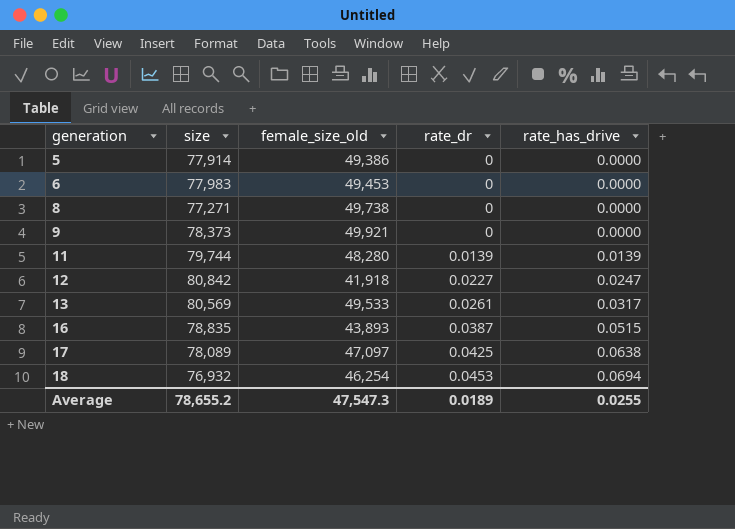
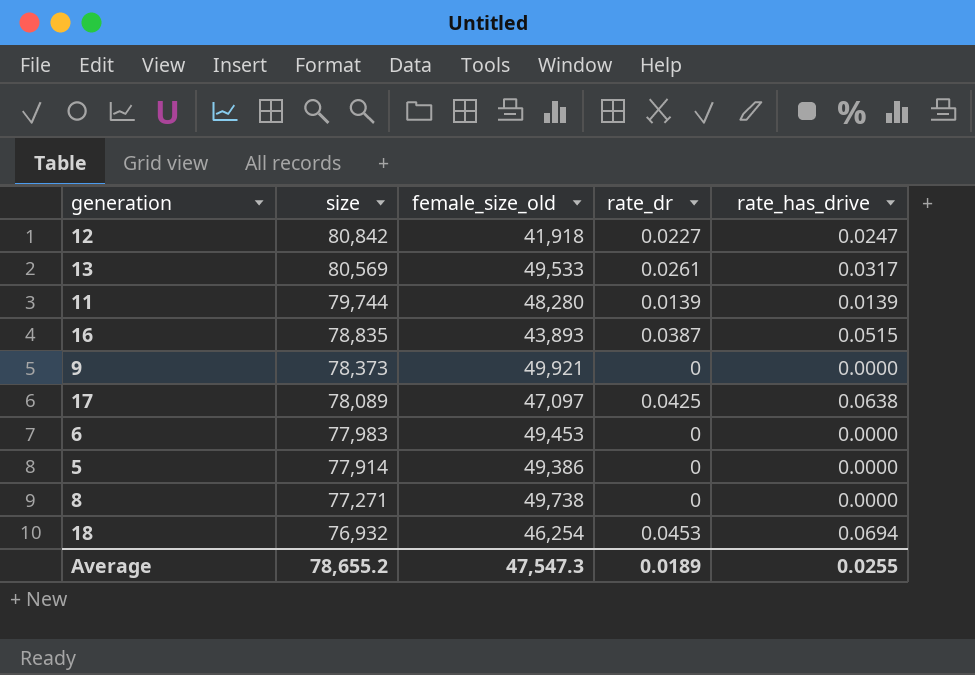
row order: generation ascending -> size descending

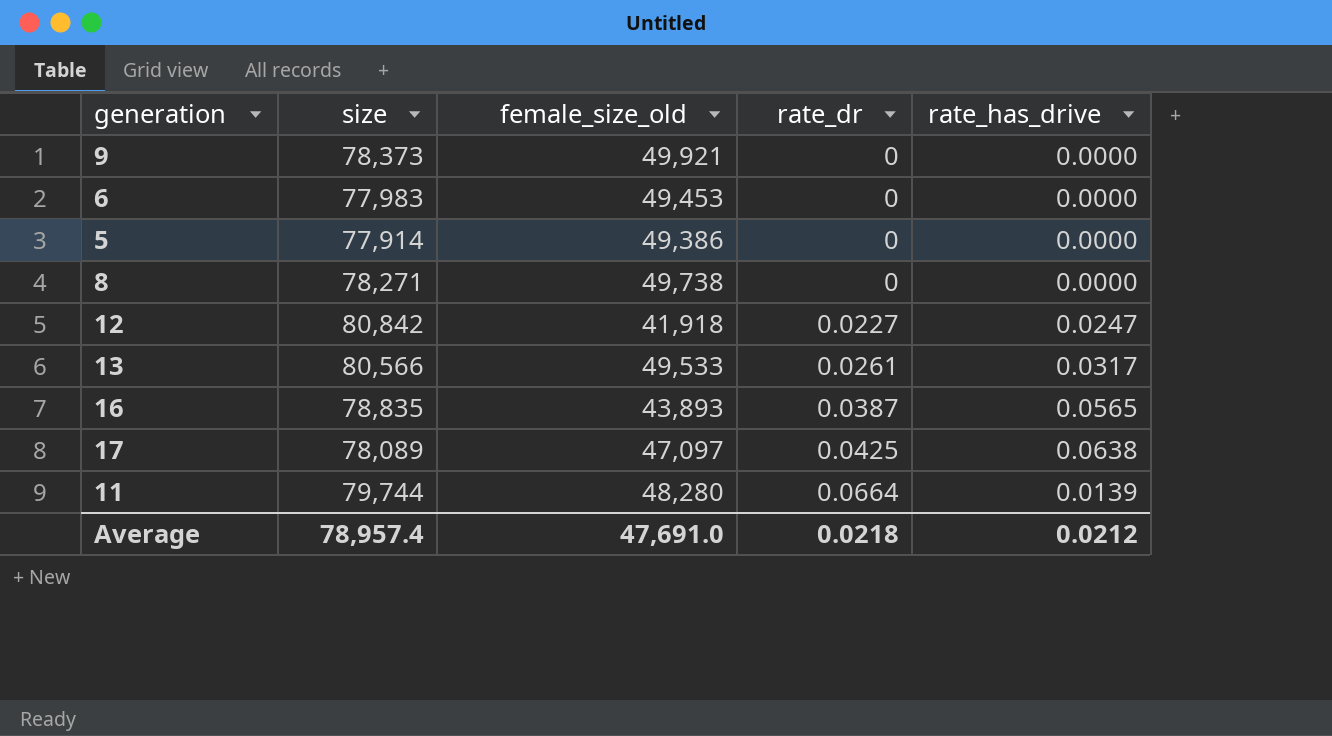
row order: size descending -> rate_dr ascending
row 18: 76,932 | 46,254 | 0.0453 | 0.0694 -> none
8 | size: 77,271 -> 78,271
13 | size: 80,569 -> 80,566
16 | rate_has_drive: 0.0515 -> 0.0565
11 | rate_dr: 0.0139 -> 0.0664
Average | size: 78,655.2 -> 78,957.4
Average | female_size_old: 47,547.3 -> 47,691.0
Average | rate_dr: 0.0189 -> 0.0218
Average | rate_has_drive: 0.0255 -> 0.0212

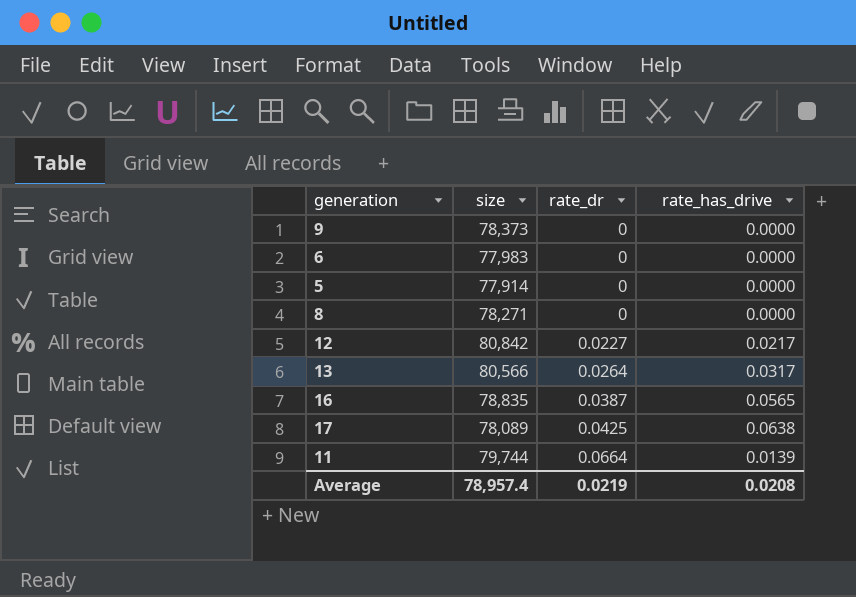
column female_size_old | position: 3 -> none
12 | rate_has_drive: 0.0247 -> 0.0217
13 | rate_dr: 0.0261 -> 0.0264
Average | rate_dr: 0.0218 -> 0.0219
Average | rate_has_drive: 0.0212 -> 0.0208

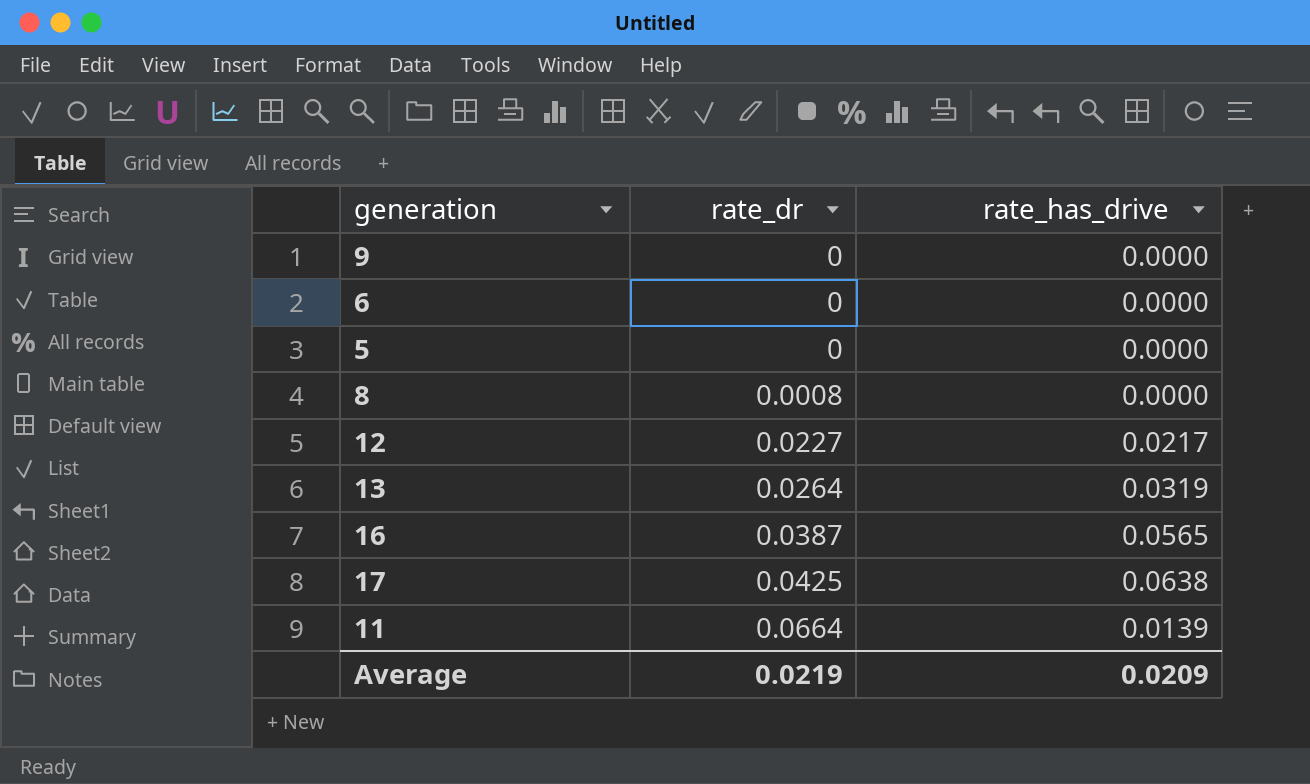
column size | position: 2 -> none
8 | rate_dr: 0 -> 0.0008
13 | rate_has_drive: 0.0317 -> 0.0319
Average | rate_has_drive: 0.0208 -> 0.0209

